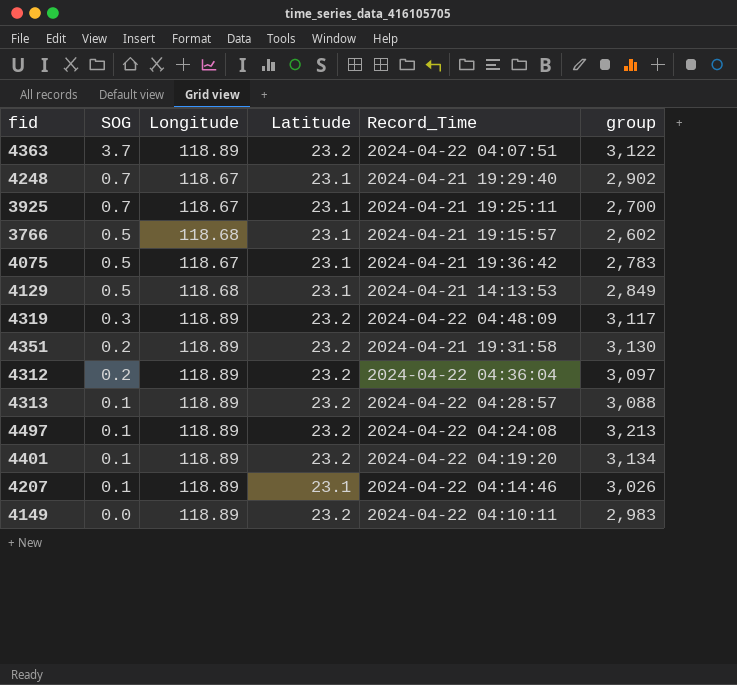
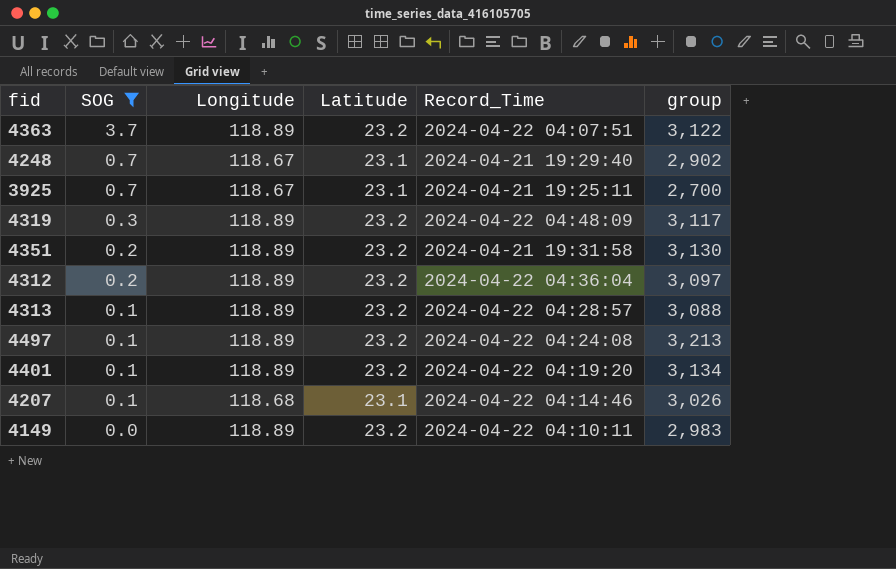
filter: none -> SOG != 0.5
4207 | Longitude: 118.89 -> 118.68

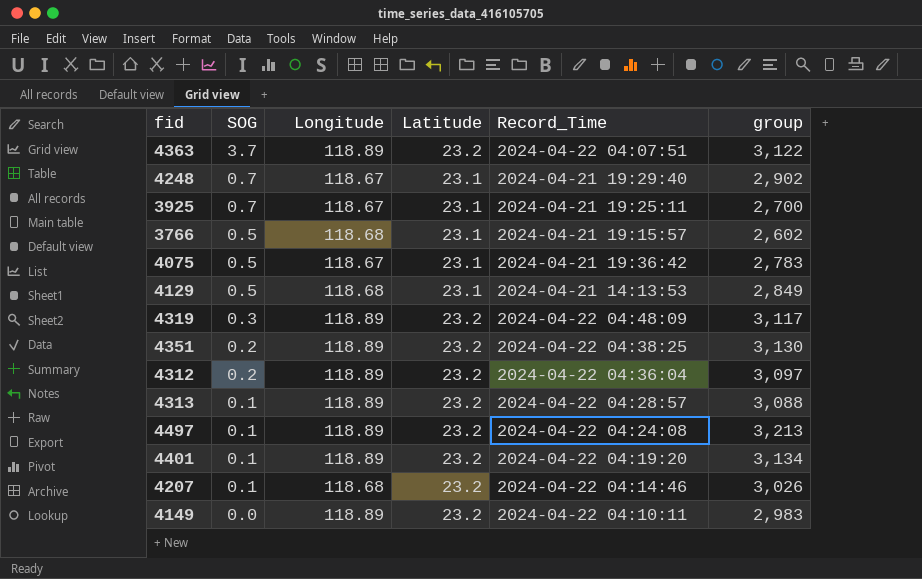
filter: SOG != 0.5 -> none
4351 | Record_Time: 2024-04-21 19:31:58 -> 2024-04-22 04:38:25
4207 | Latitude: 23.1 -> 23.2

